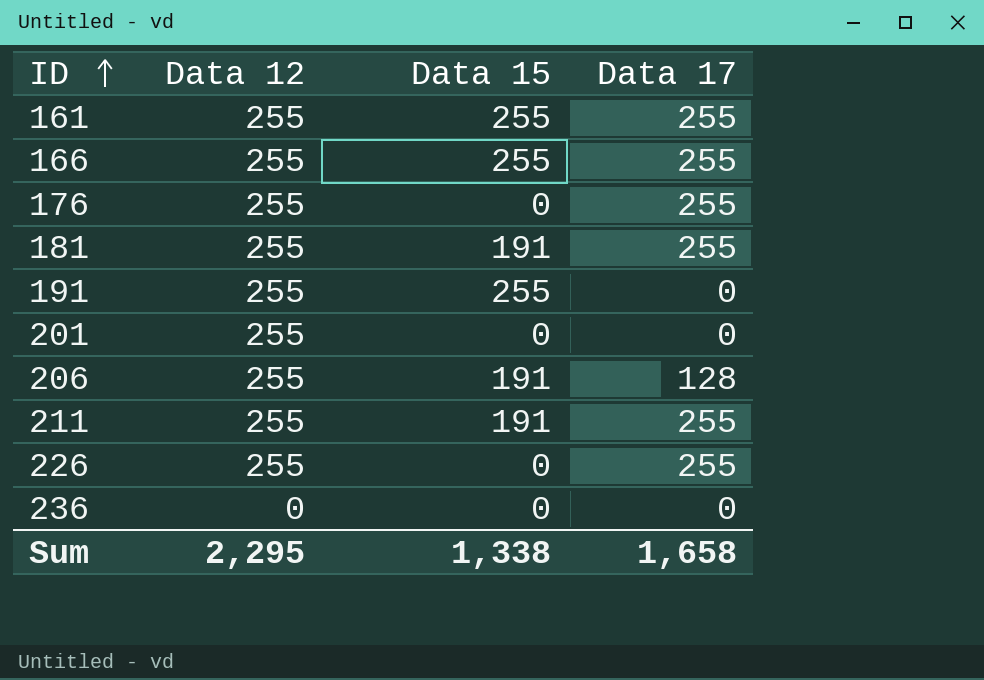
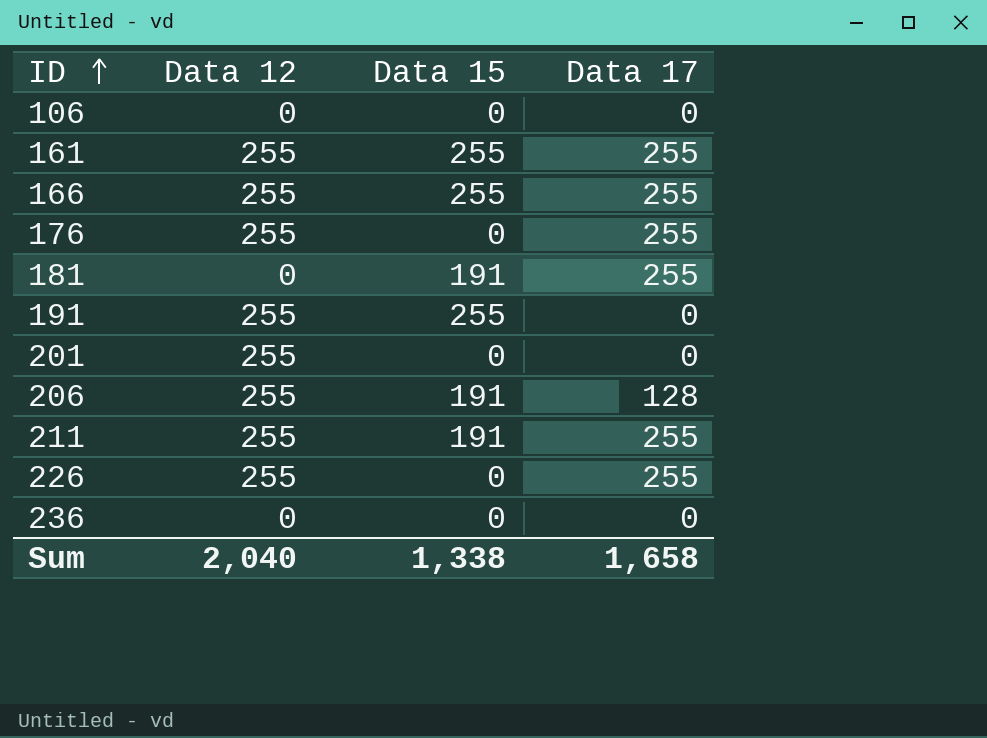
row 106: none -> 0 | 0 | 0
181 | Data 12: 255 -> 0
Sum | Data 12: 2,295 -> 2,040

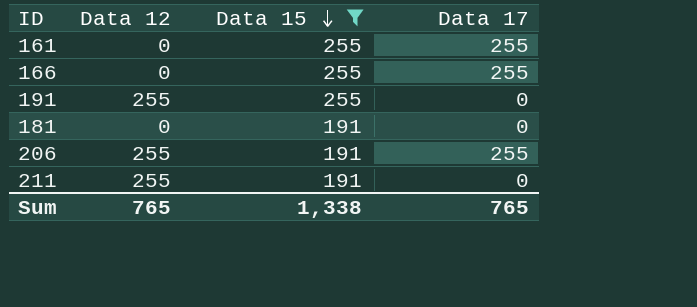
filter: none -> Data 15 != 0
row order: ID ascending -> Data 15 descending
161 | Data 12: 255 -> 0
166 | Data 12: 255 -> 0
181 | Data 17: 255 -> 0
206 | Data 17: 128 -> 255
211 | Data 17: 255 -> 0
Sum | Data 12: 2,040 -> 765
Sum | Data 17: 1,658 -> 765

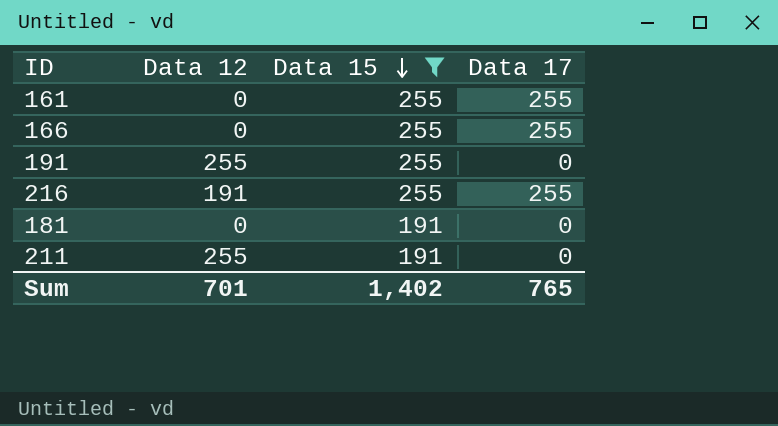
row 206: 255 | 191 | 255 -> none
row 216: none -> 191 | 255 | 255
Sum | Data 12: 765 -> 701
Sum | Data 15: 1,338 -> 1,402

